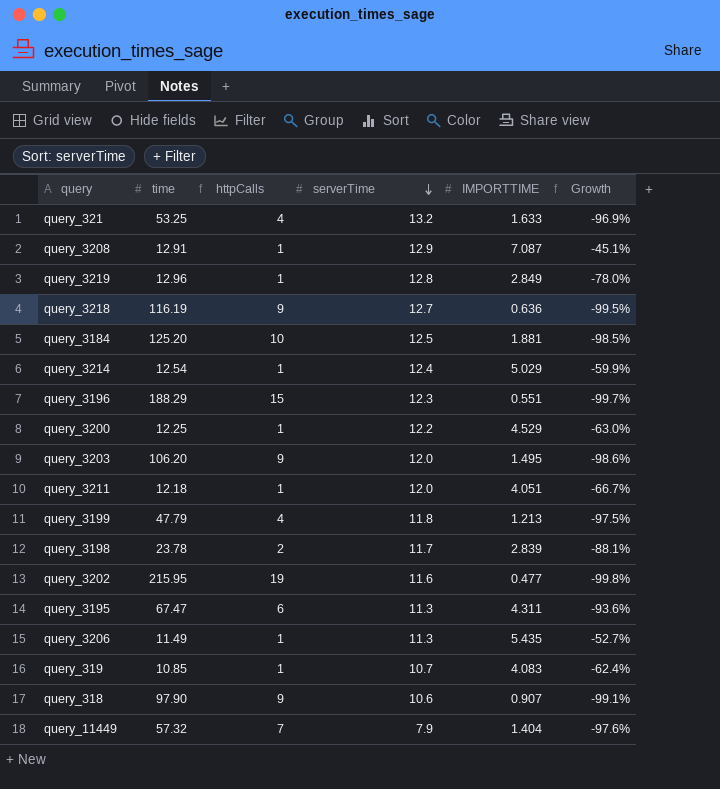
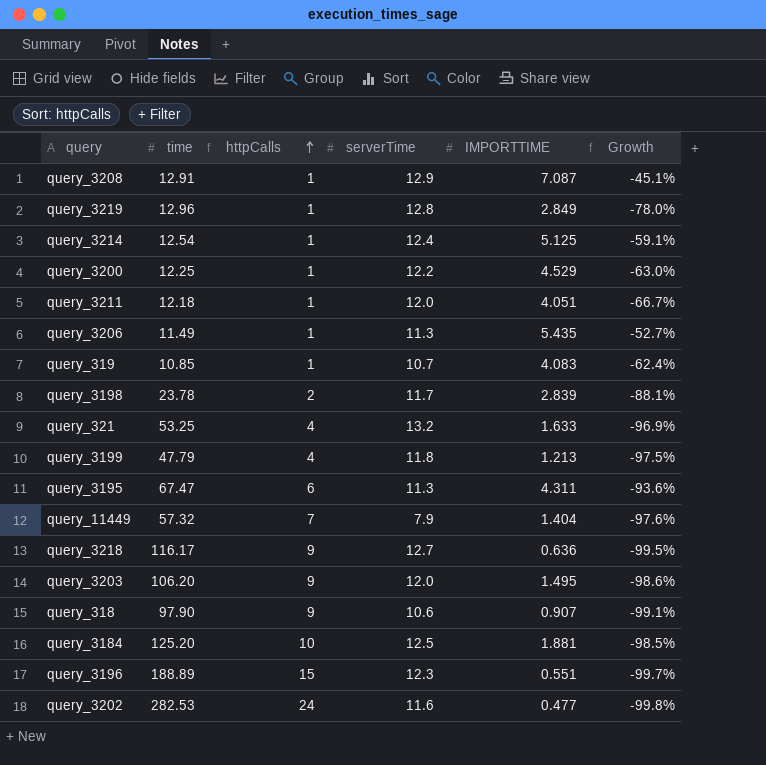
row order: serverTime descending -> httpCalls ascending
query_3214 | IMPORTTIME: 5.029 -> 5.125
query_3214 | Growth: -59.9% -> -59.1%
query_3218 | time: 116.19 -> 116.17
query_3196 | time: 188.29 -> 188.89
query_3202 | time: 215.95 -> 282.53
query_3202 | httpCalls: 19 -> 24

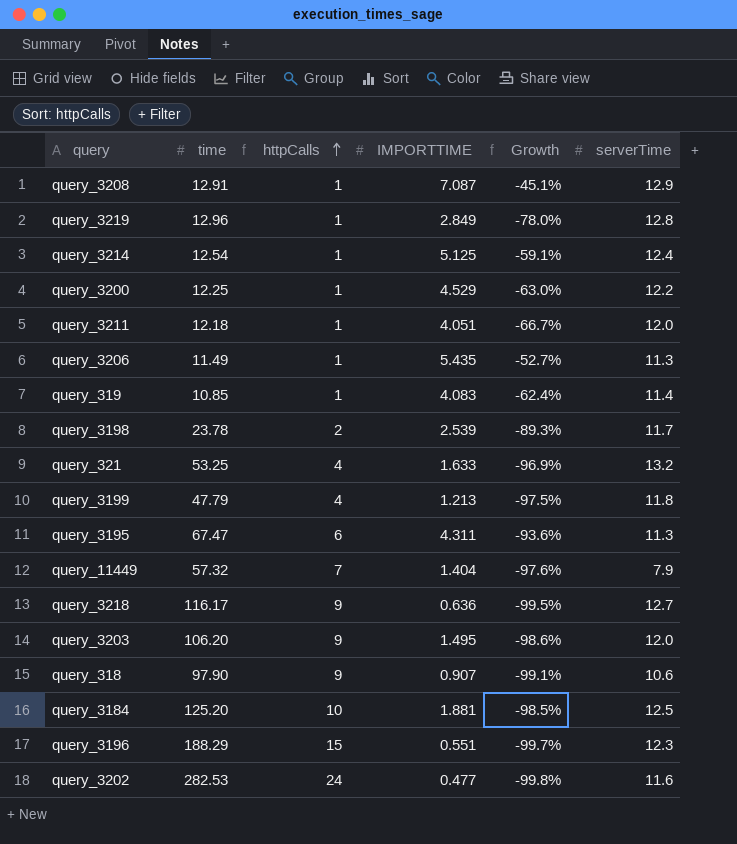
column serverTime | position: 4 -> 6
query_319 | serverTime: 10.7 -> 11.4
query_3198 | IMPORTTIME: 2.839 -> 2.539
query_3198 | Growth: -88.1% -> -89.3%
query_3196 | time: 188.89 -> 188.29

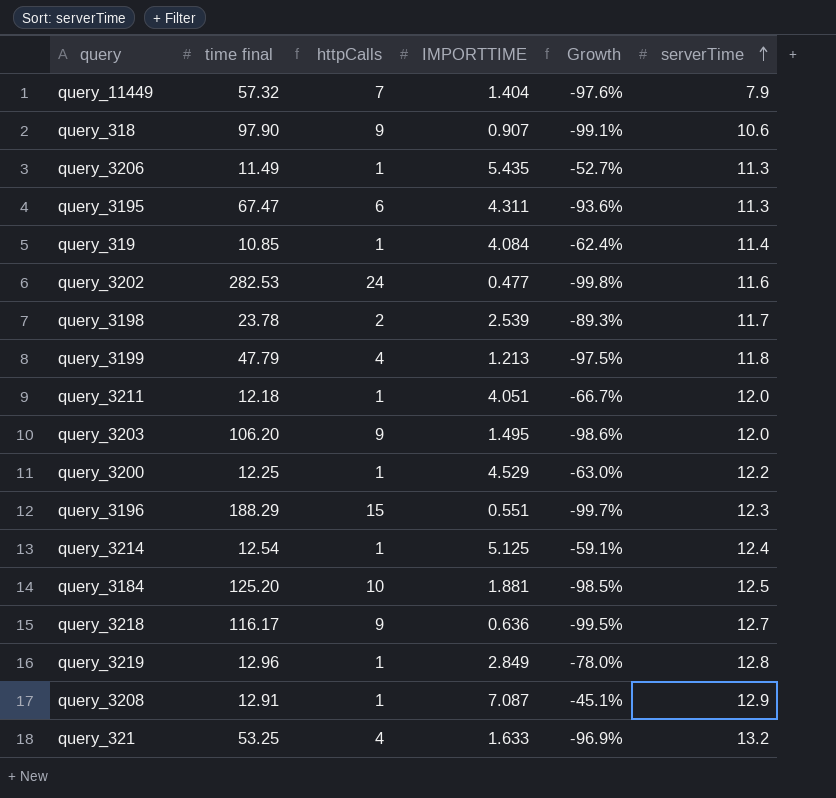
row order: httpCalls ascending -> serverTime ascending
column name: time -> time final
query_319 | IMPORTTIME: 4.083 -> 4.084

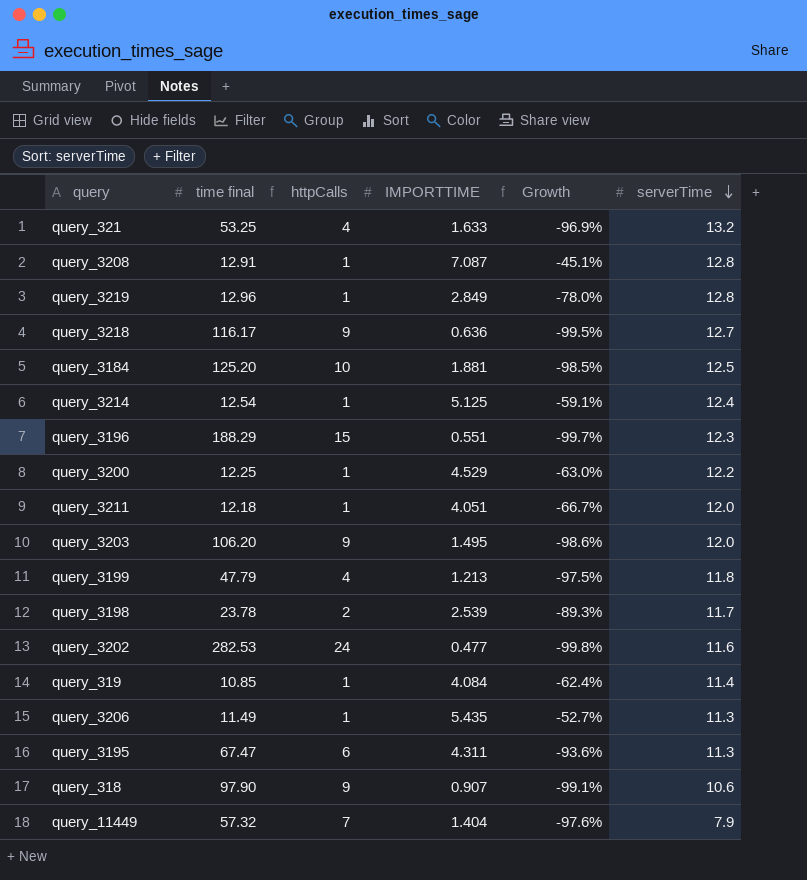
row order: serverTime ascending -> serverTime descending
query_3208 | serverTime: 12.9 -> 12.8

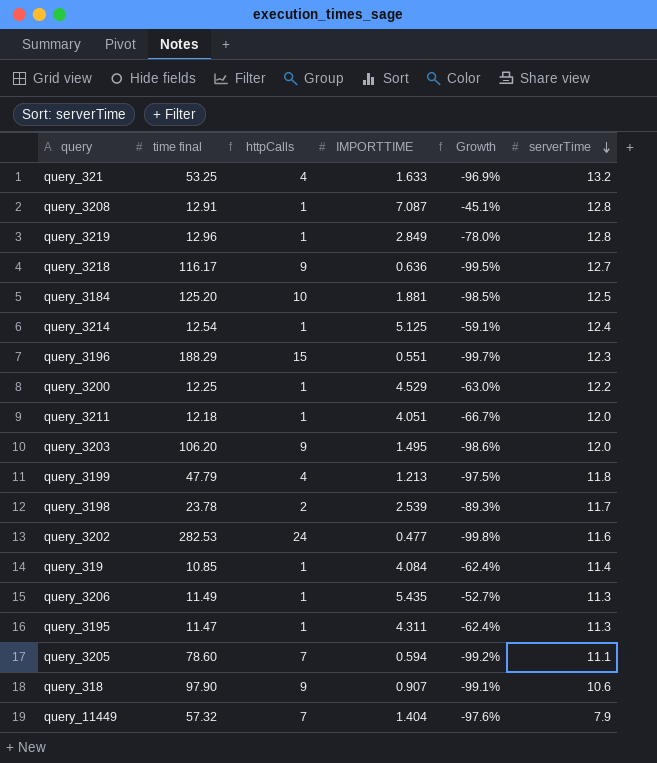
query_3195 | time final: 67.47 -> 11.47
query_3195 | httpCalls: 6 -> 1
query_3195 | Growth: -93.6% -> -62.4%
row query_3205: none -> 78.60 | 7 | 0.594 | -99.2% | 11.1

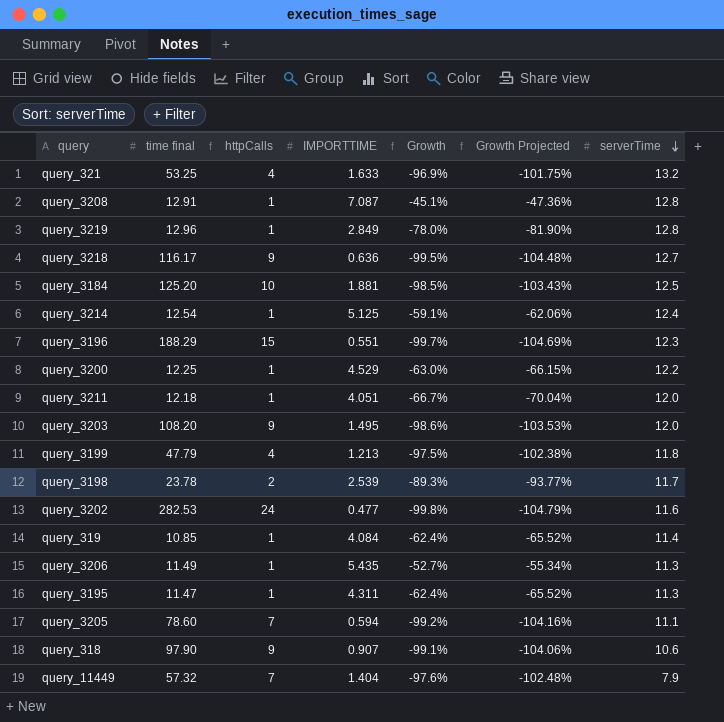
column Growth Projected | formula: none -> [Growth] * 1.05
query_3203 | time final: 106.20 -> 108.20

